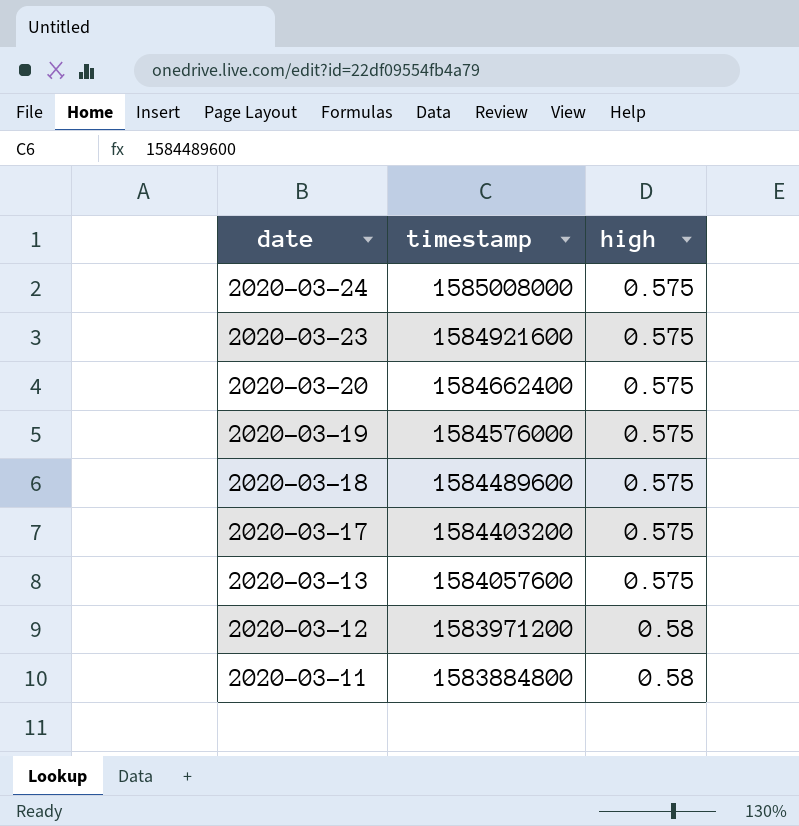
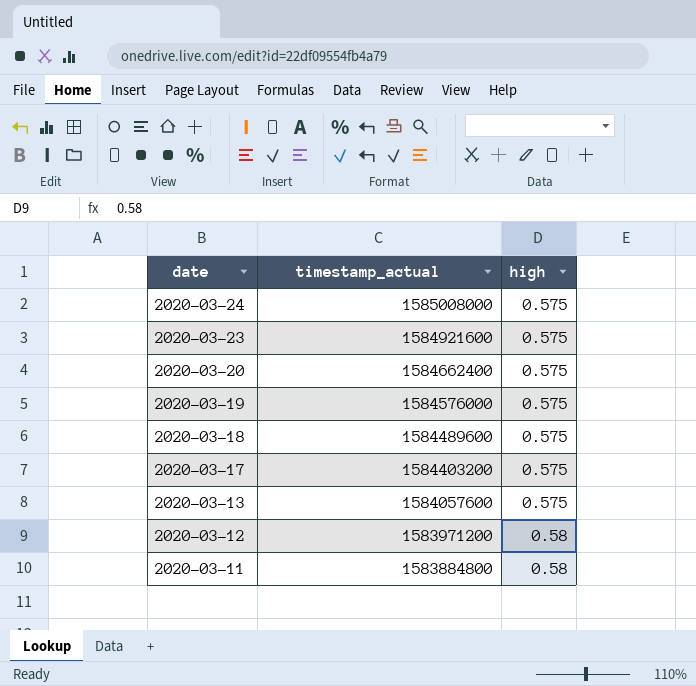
column name: timestamp -> timestamp_actual

